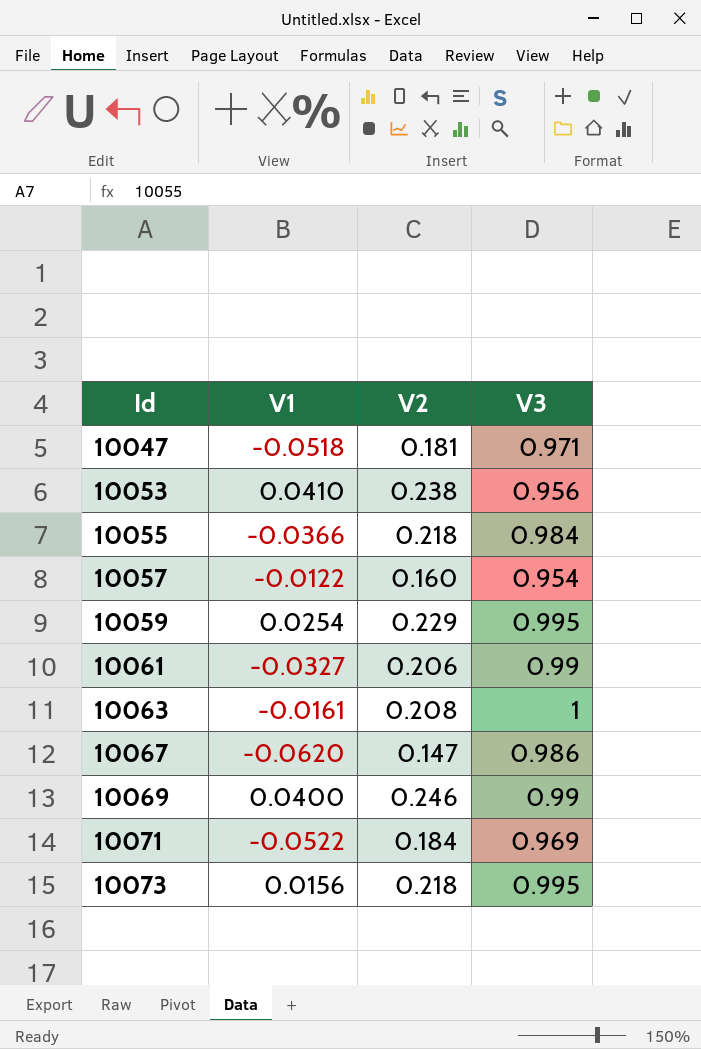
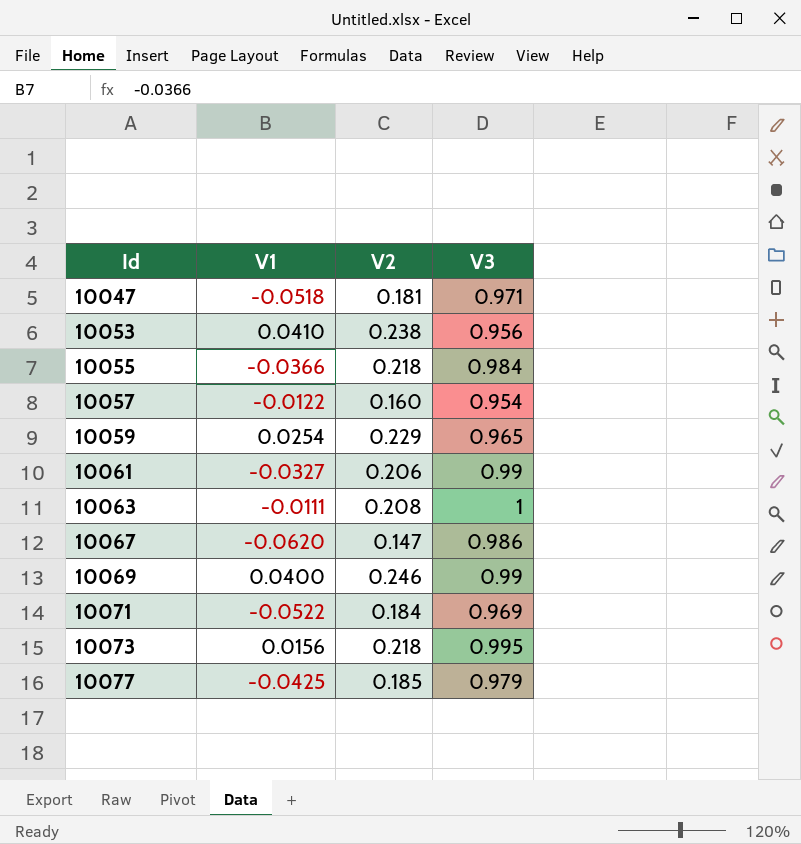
10059 | V3: 0.995 -> 0.965
10063 | V1: -0.0161 -> -0.0111
row 10077: none -> -0.0425 | 0.185 | 0.979

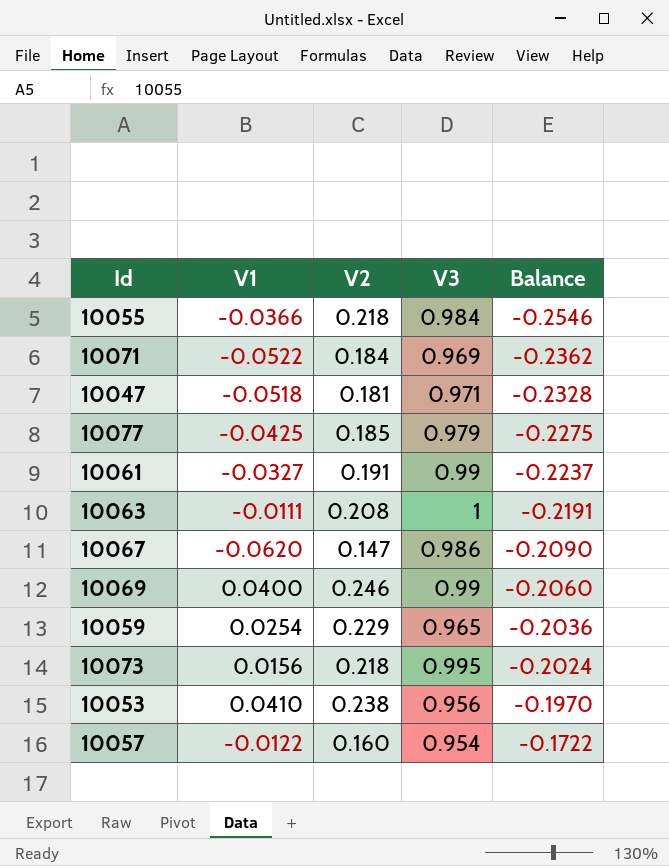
row order: Id ascending -> Balance ascending
column Balance | formula: none -> [V1] - [V2]
10061 | V2: 0.206 -> 0.191

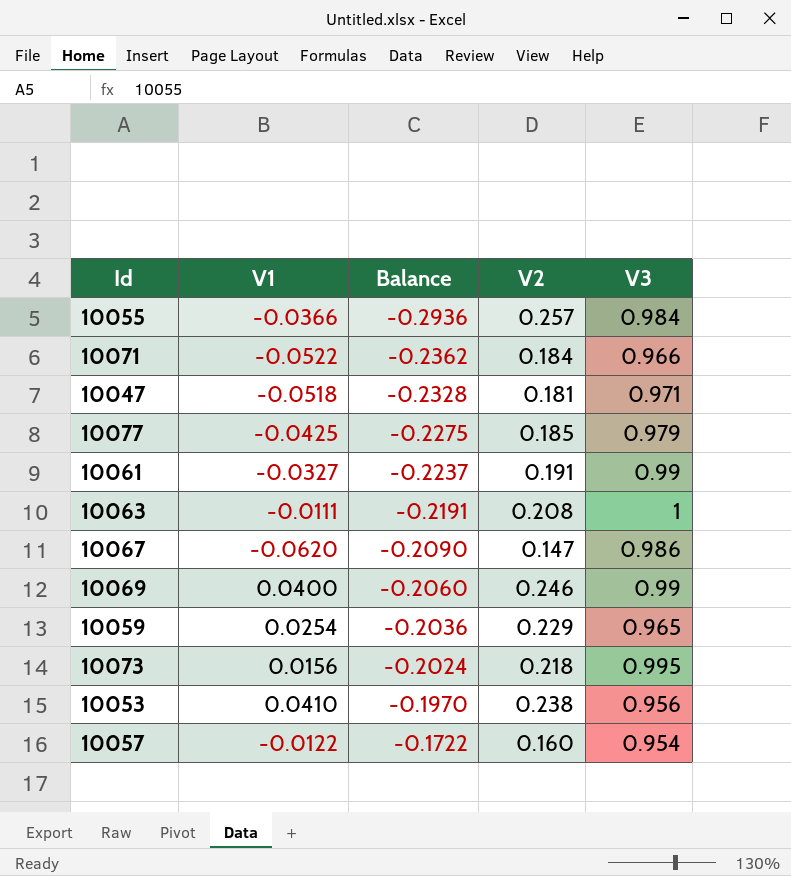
column Balance | position: 5 -> 3
10055 | Balance: -0.2546 -> -0.2936
10055 | V2: 0.218 -> 0.257
10071 | V3: 0.969 -> 0.966

